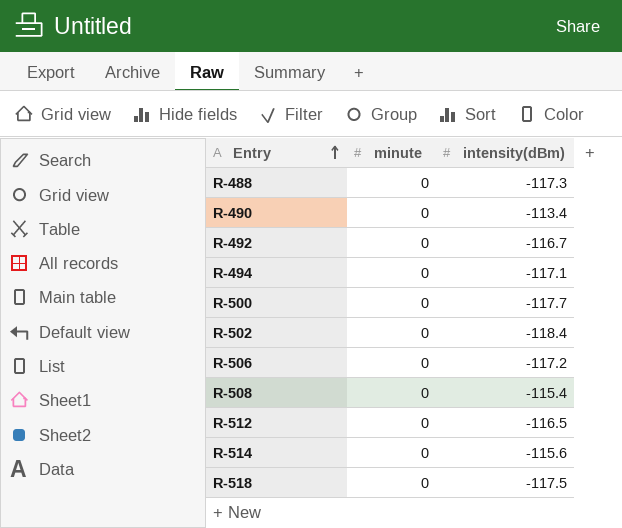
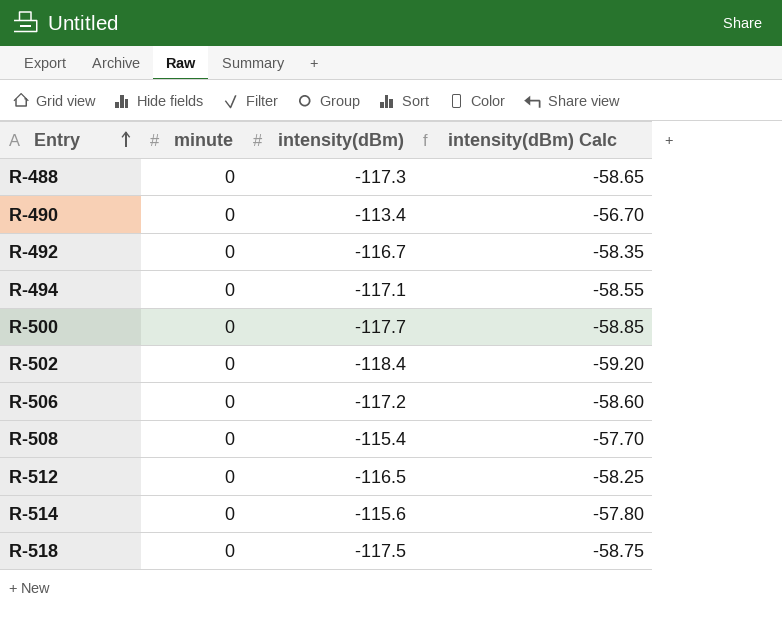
column intensity(dBm) Calc | formula: none -> [intensity(dBm)] * 0.5

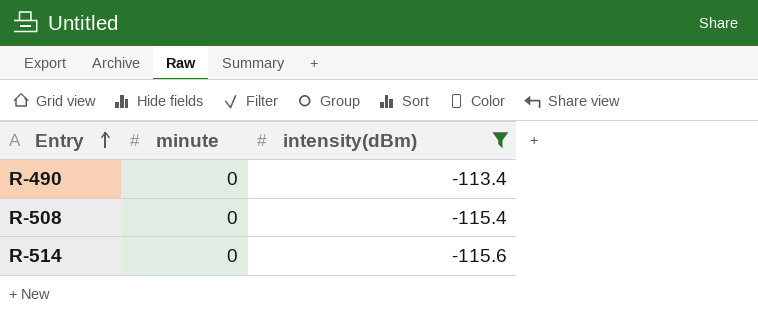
filter: none -> intensity(dBm) >= -115.6
column intensity(dBm) Calc | formula: [intensity(dBm)] * 0.5 -> none

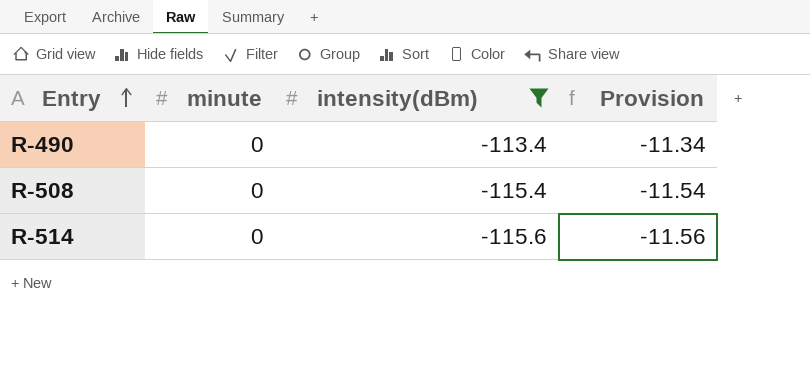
column Provision | formula: none -> [intensity(dBm)] * 0.1

